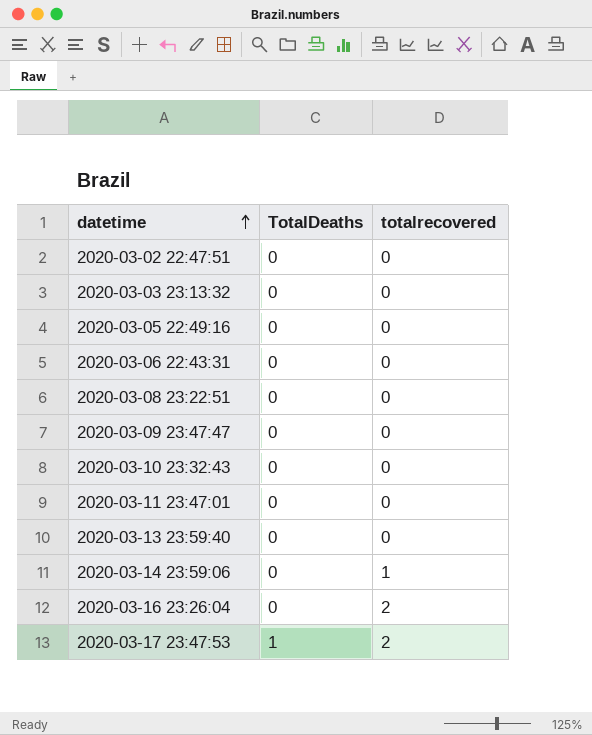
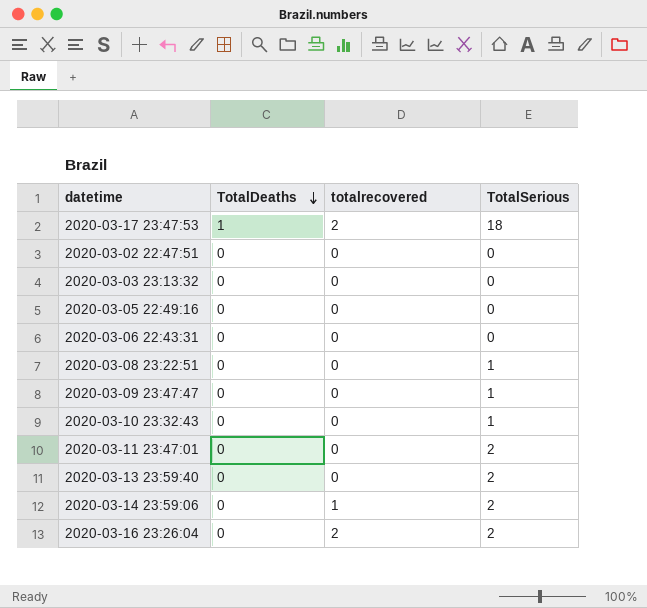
row order: datetime ascending -> TotalDeaths descending
column TotalSerious | position: none -> 4

